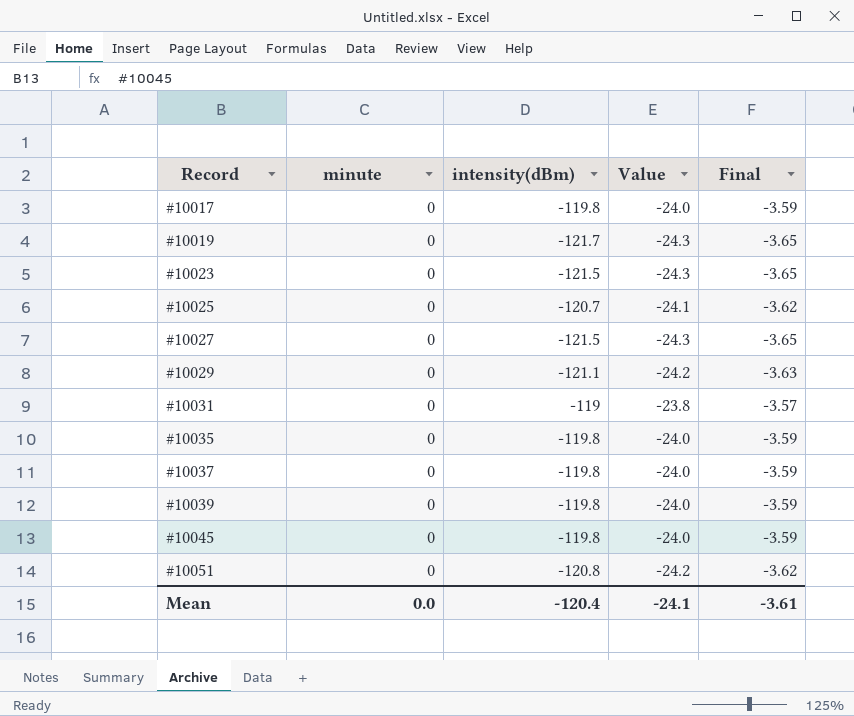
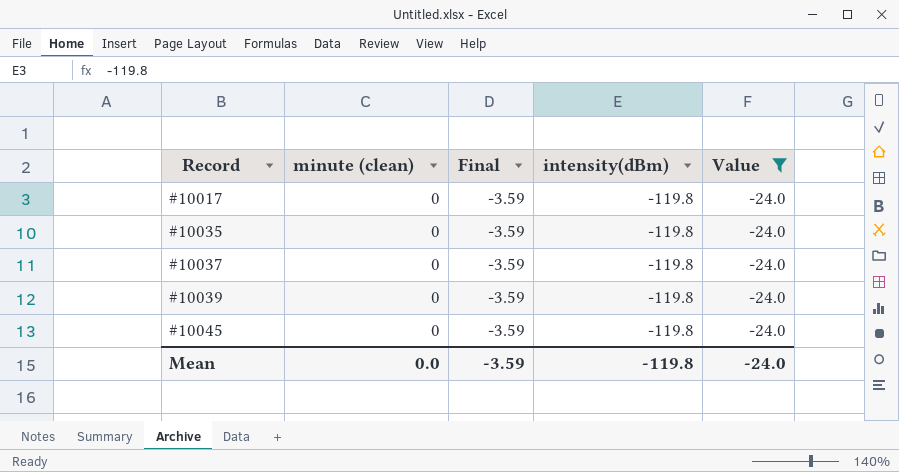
filter: none -> Value = -24.0
column name: minute -> minute (clean)
column Final | position: 5 -> 3
Mean | Final: -3.61 -> -3.59
Mean | intensity(dBm): -120.4 -> -119.8
Mean | Value: -24.1 -> -24.0

